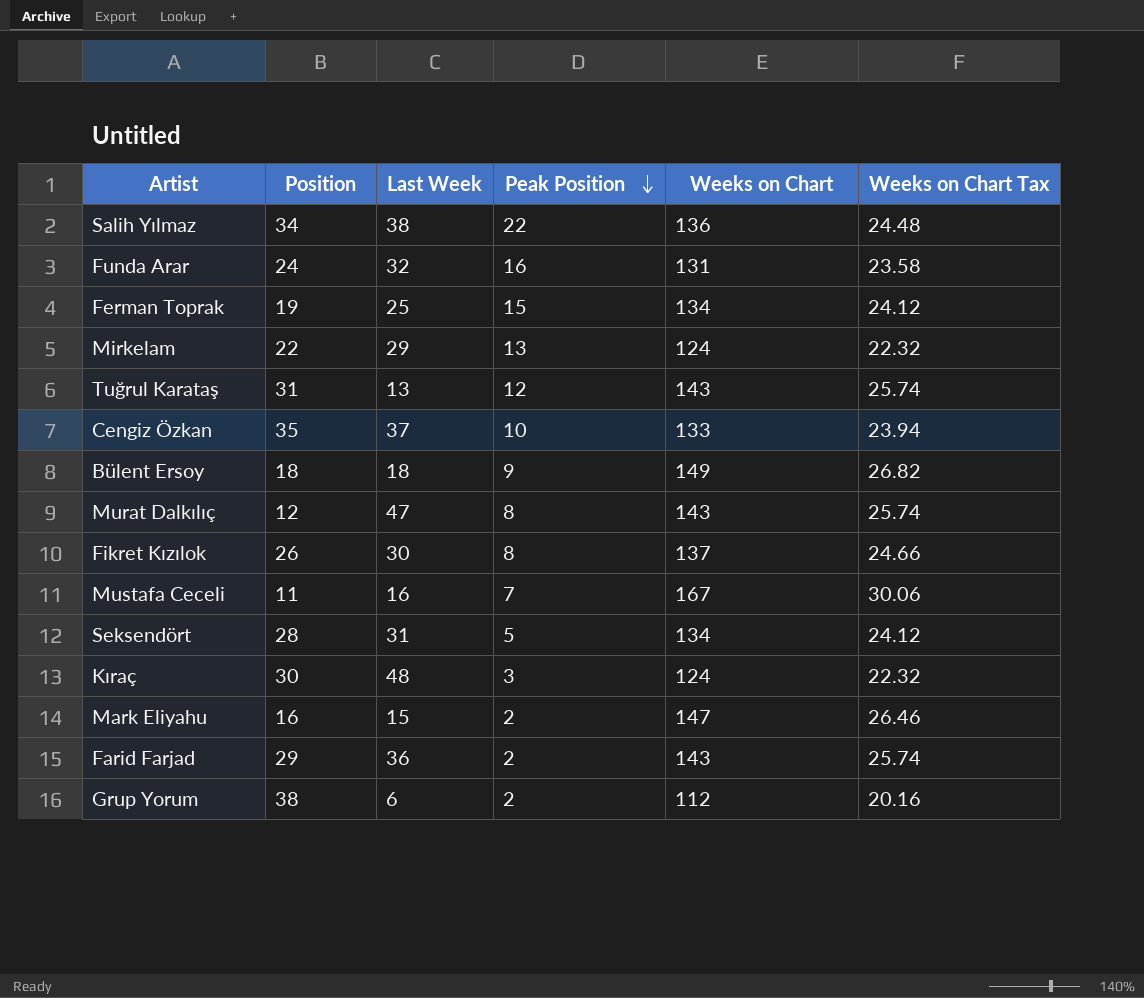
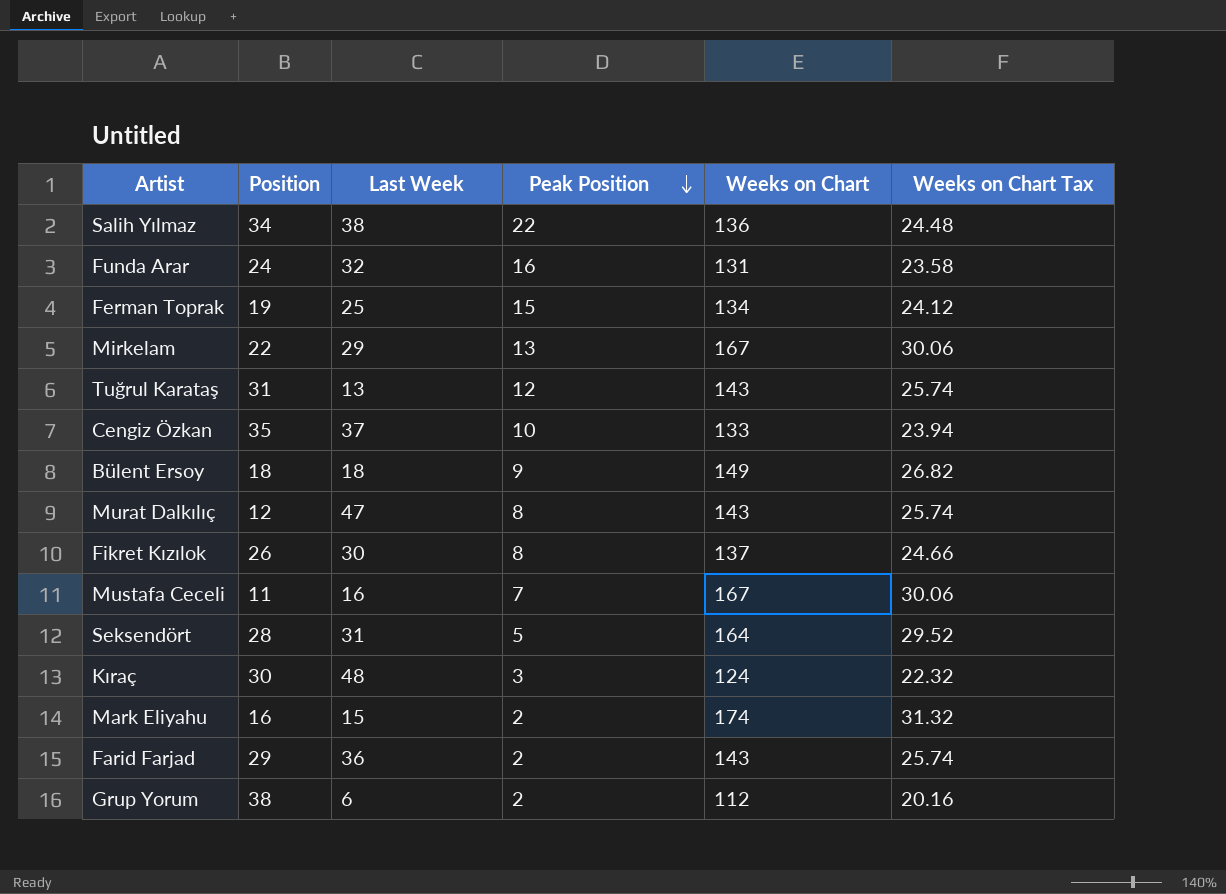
Mirkelam | Weeks on Chart: 124 -> 167
Mirkelam | Weeks on Chart Tax: 22.32 -> 30.06
Seksendört | Weeks on Chart: 134 -> 164
Seksendört | Weeks on Chart Tax: 24.12 -> 29.52
Mark Eliyahu | Weeks on Chart: 147 -> 174
Mark Eliyahu | Weeks on Chart Tax: 26.46 -> 31.32

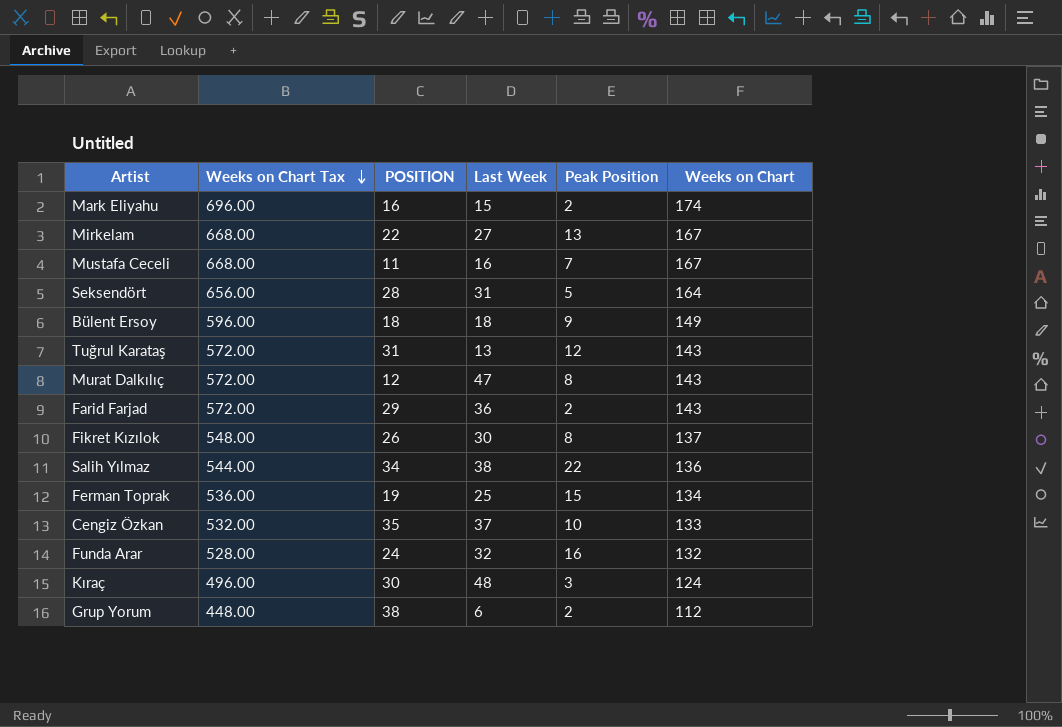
row order: Peak Position descending -> Weeks on Chart Tax descending
column Weeks on Chart Tax | formula: [Weeks on Chart] * 0.18 -> [Weeks on Chart] * 4
column Weeks on Chart Tax | position: 6 -> 2
column name: Position -> POSITION
Mirkelam | Last Week: 29 -> 27
Funda Arar | Weeks on Chart: 131 -> 132

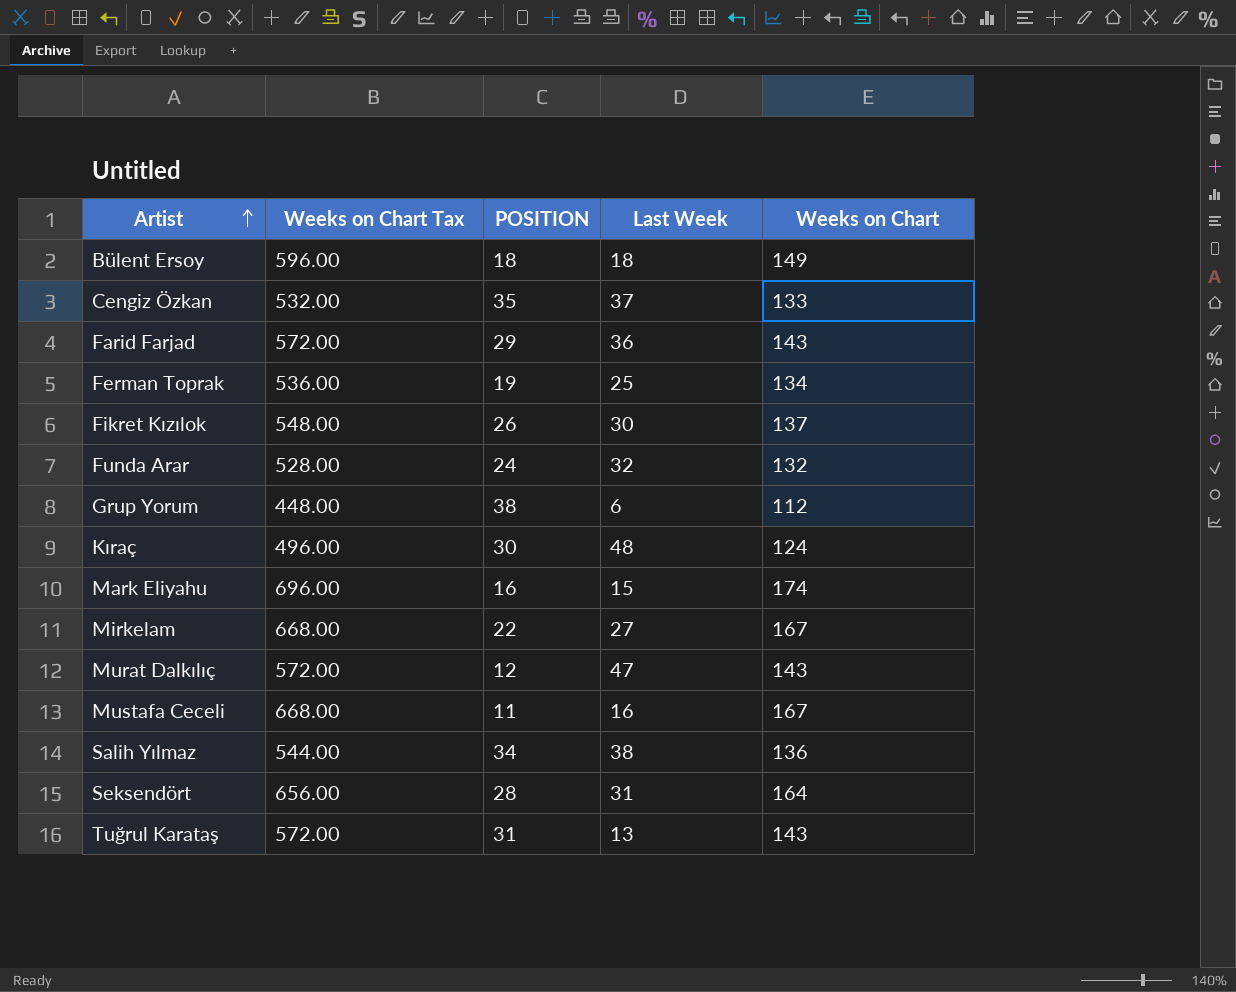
row order: Weeks on Chart Tax descending -> Artist ascending
column Peak Position | position: 5 -> none

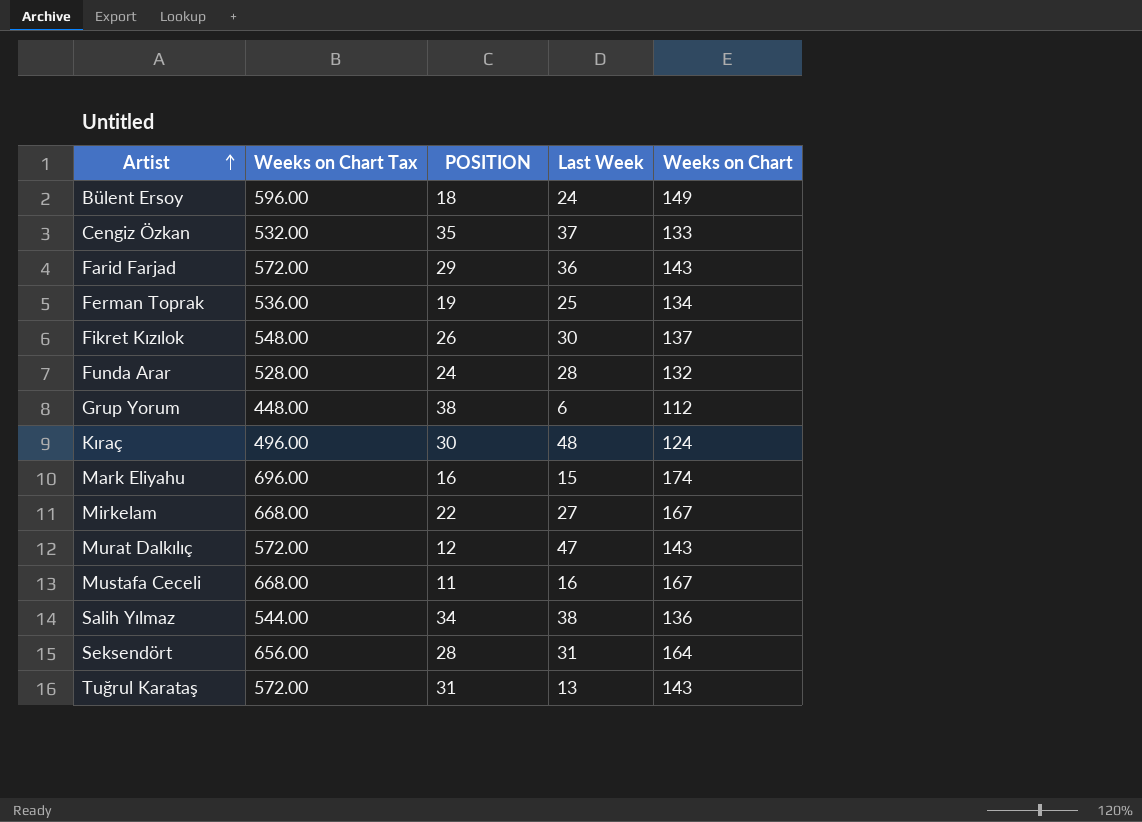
Bülent Ersoy | Last Week: 18 -> 24
Funda Arar | Last Week: 32 -> 28

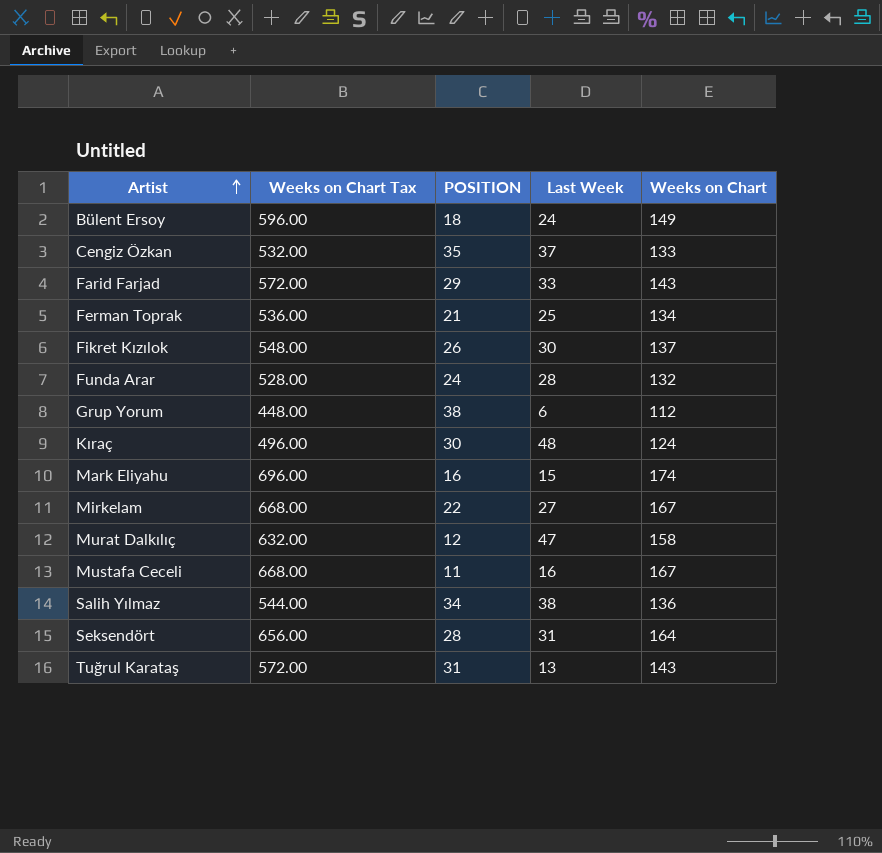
Farid Farjad | Last Week: 36 -> 33
Ferman Toprak | POSITION: 19 -> 21
Murat Dalkılıç | Weeks on Chart Tax: 572.00 -> 632.00
Murat Dalkılıç | Weeks on Chart: 143 -> 158

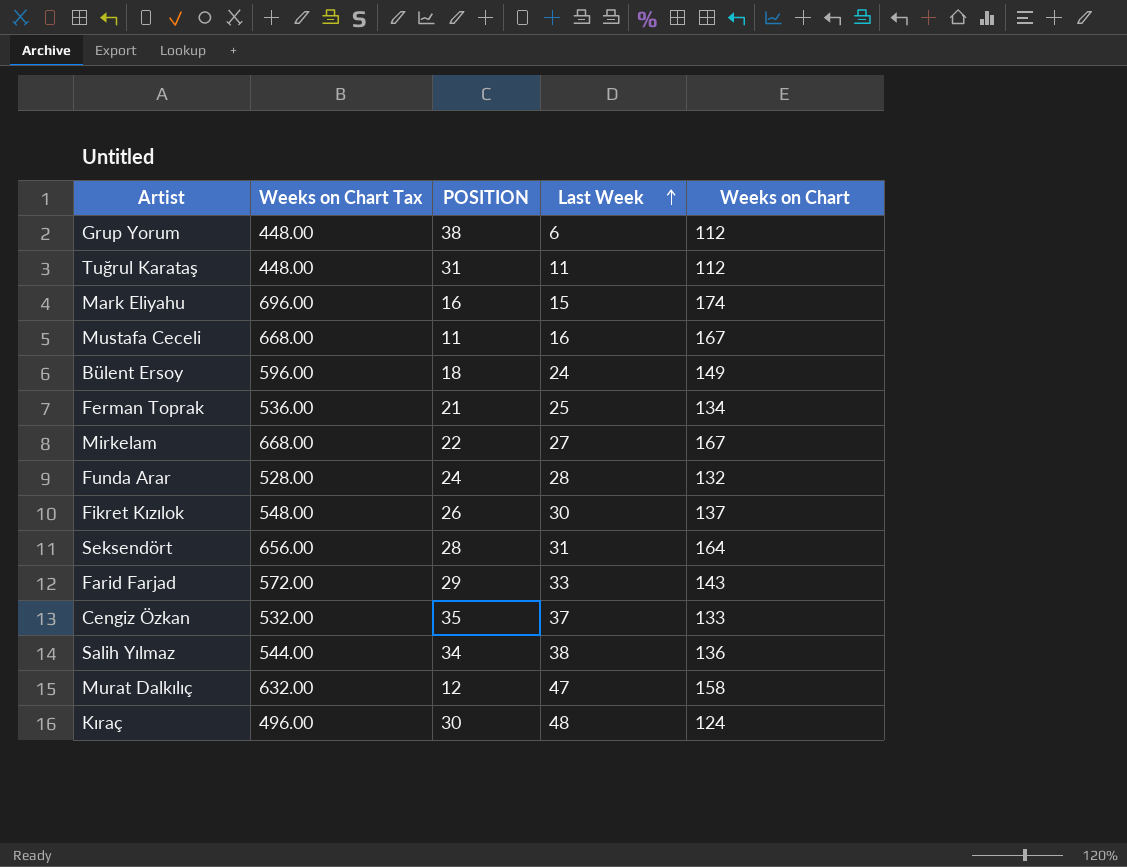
row order: Artist ascending -> Last Week ascending
Tuğrul Karataş | Weeks on Chart Tax: 572.00 -> 448.00
Tuğrul Karataş | Last Week: 13 -> 11
Tuğrul Karataş | Weeks on Chart: 143 -> 112

